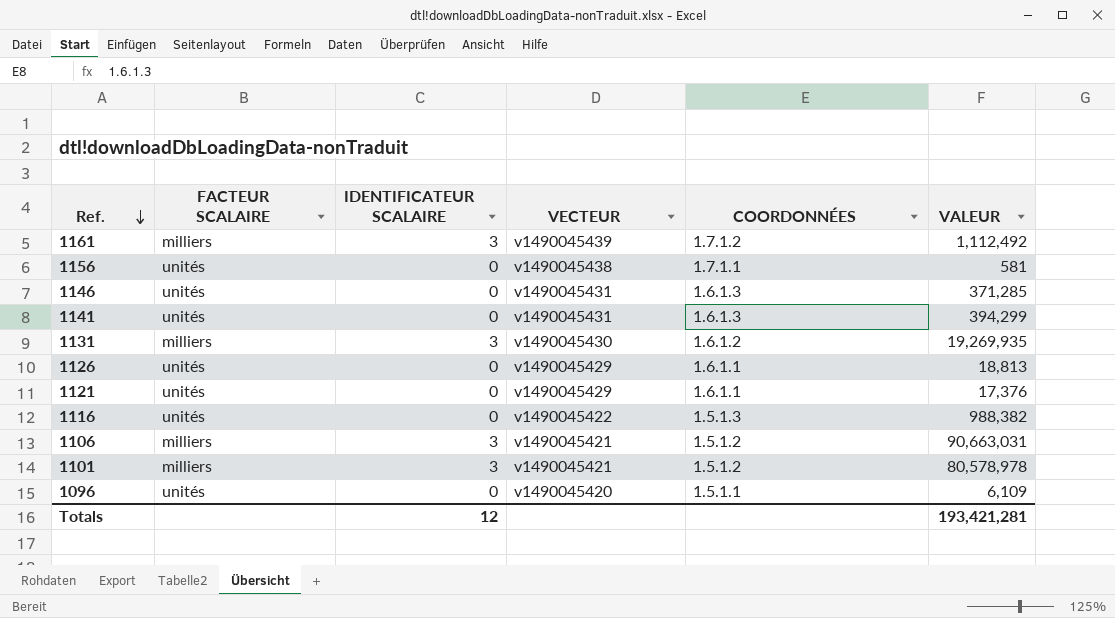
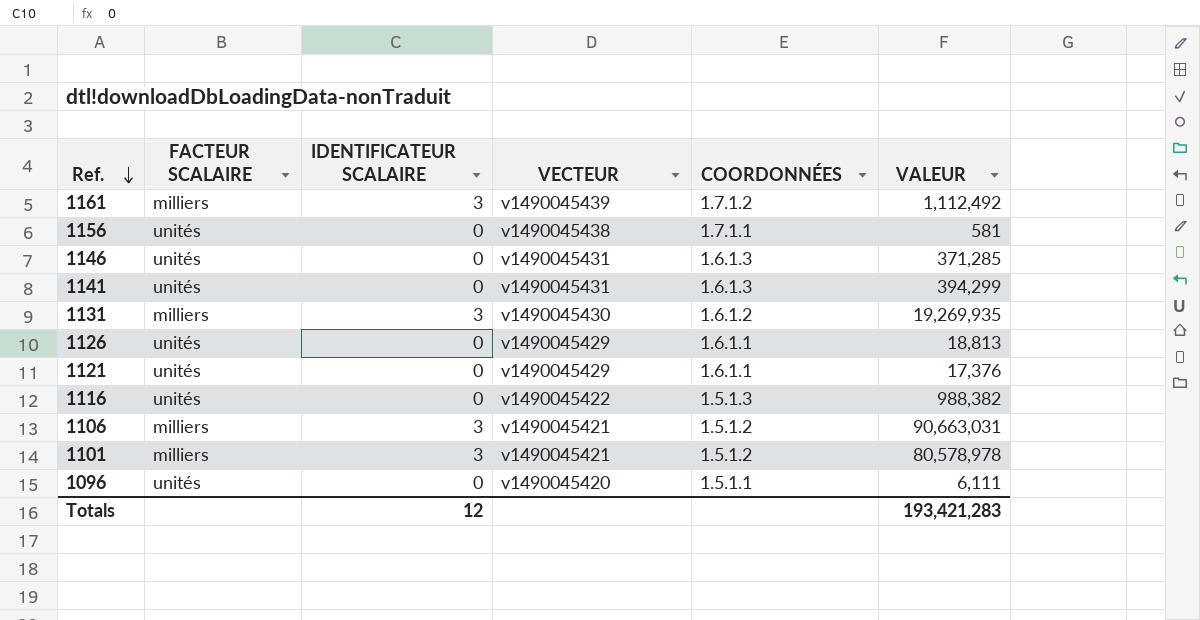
1096 | VALEUR: 6,109 -> 6,111
Totals | VALEUR: 193,421,281 -> 193,421,283

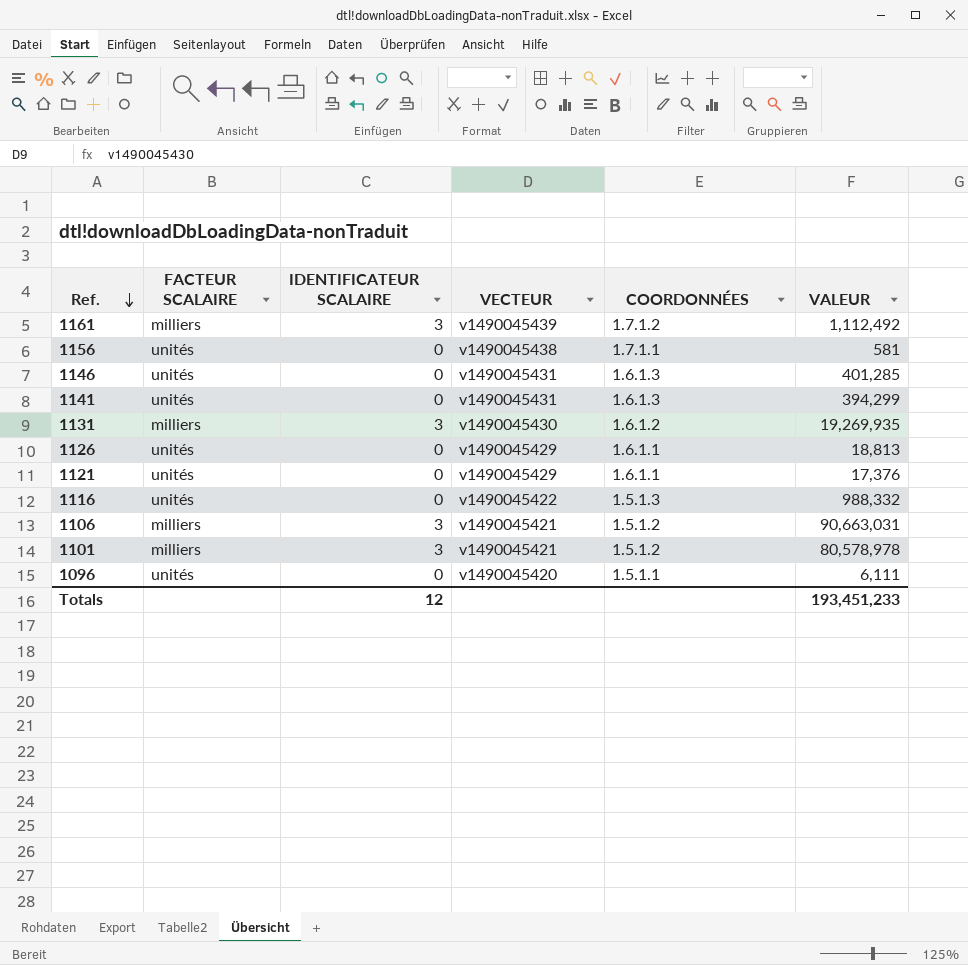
1146 | VALEUR: 371,285 -> 401,285
1116 | VALEUR: 988,382 -> 988,332
Totals | VALEUR: 193,421,283 -> 193,451,233

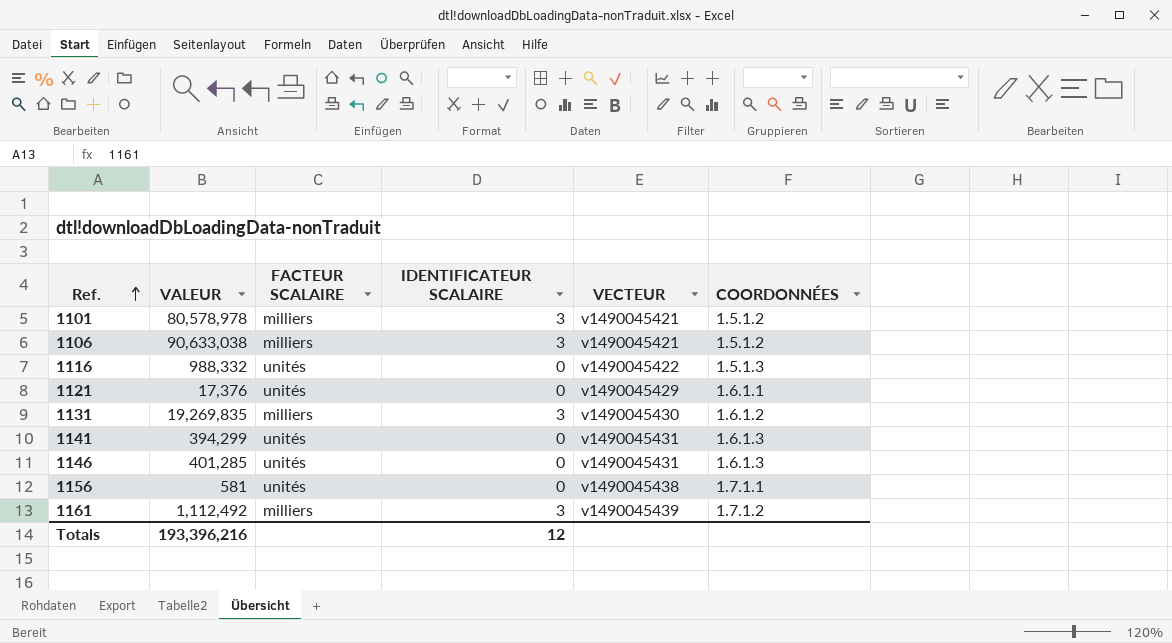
row order: Ref. descending -> Ref. ascending
column VALEUR | position: 6 -> 2
row 1126: unités | 0 | v1490045429 | 1.6.1.1 | 18,813 -> none
row 1096: unités | 0 | v1490045420 | 1.5.1.1 | 6,111 -> none
1106 | VALEUR: 90,663,031 -> 90,633,038
1131 | VALEUR: 19,269,935 -> 19,269,835
Totals | VALEUR: 193,451,233 -> 193,396,216

